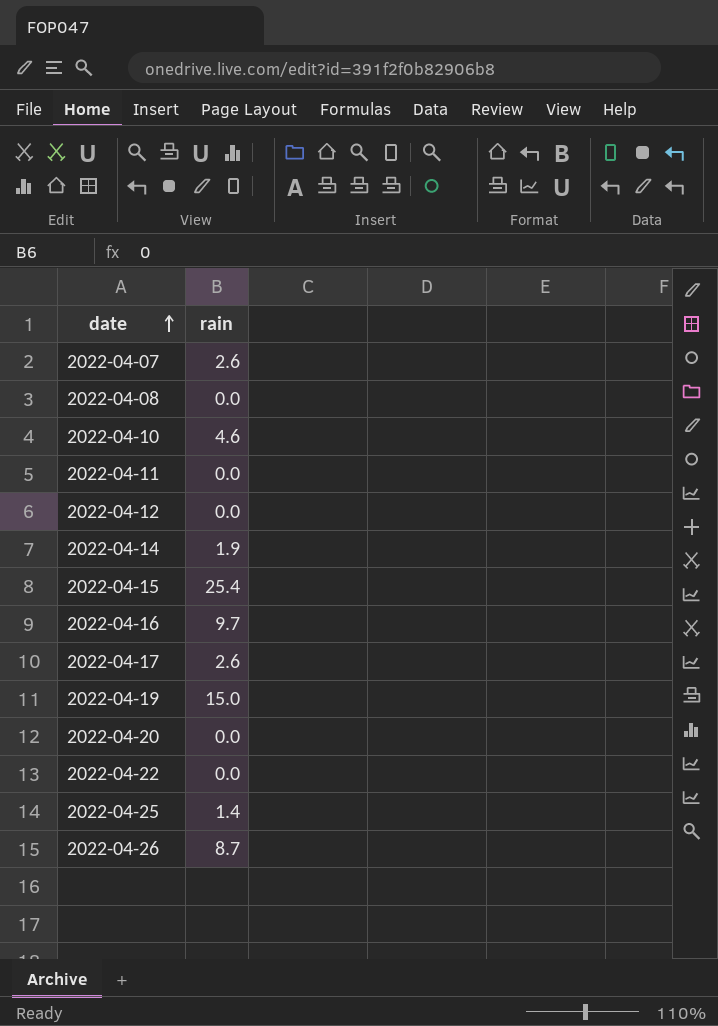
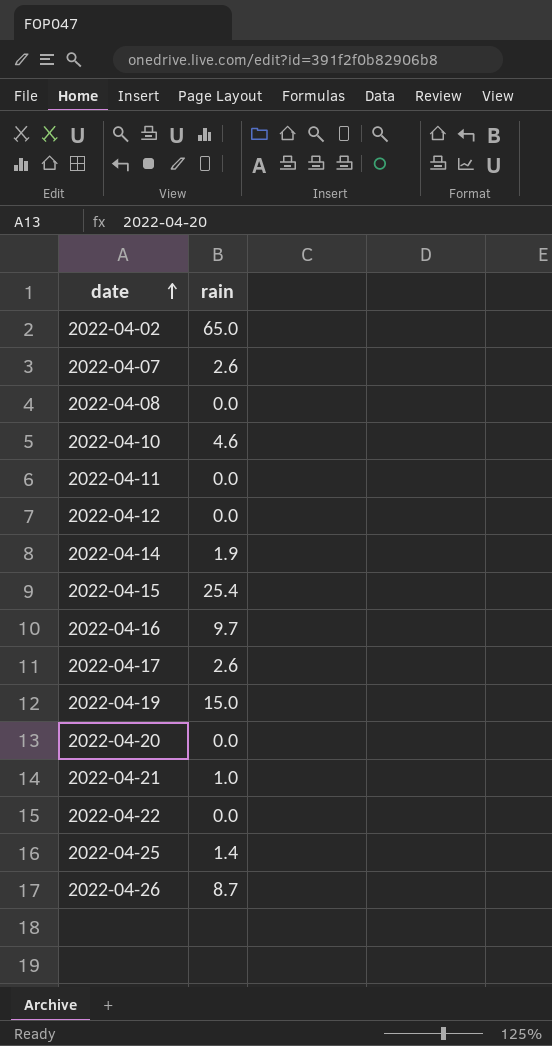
row 2022-04-02: none -> 65.0
row 2022-04-21: none -> 1.0

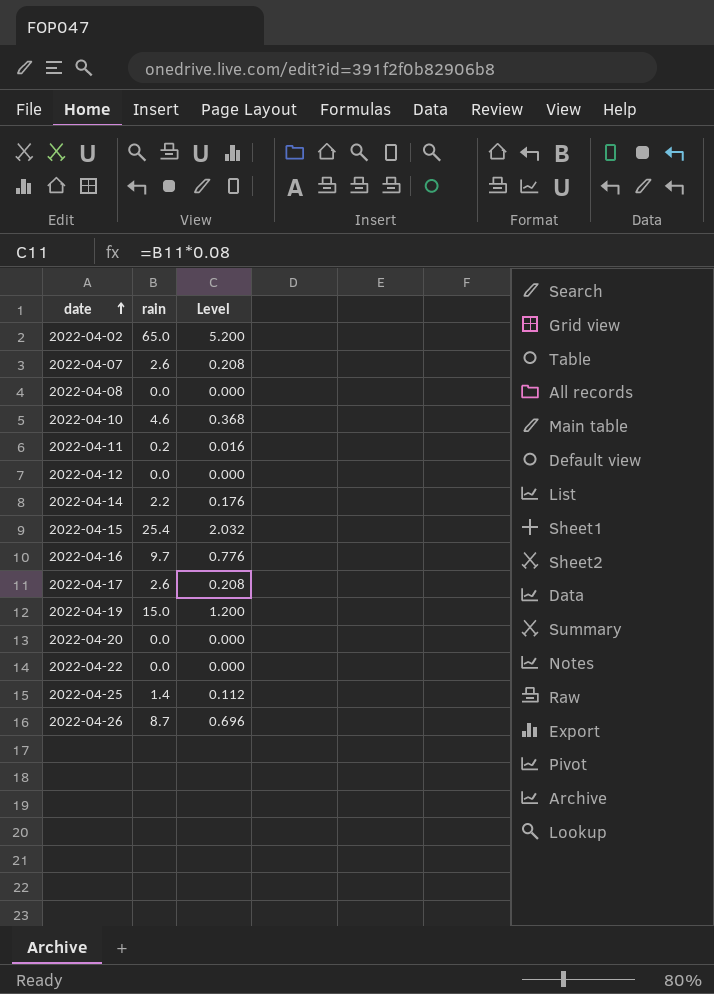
column Level | formula: none -> [rain] * 0.08
row 2022-04-21: 1.0 -> none
2022-04-11 | rain: 0.0 -> 0.2
2022-04-14 | rain: 1.9 -> 2.2

